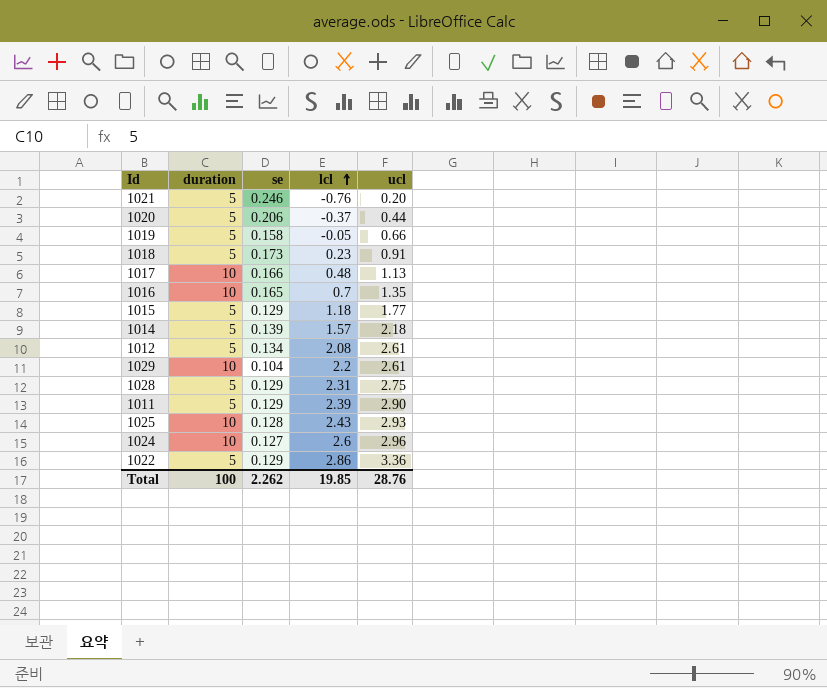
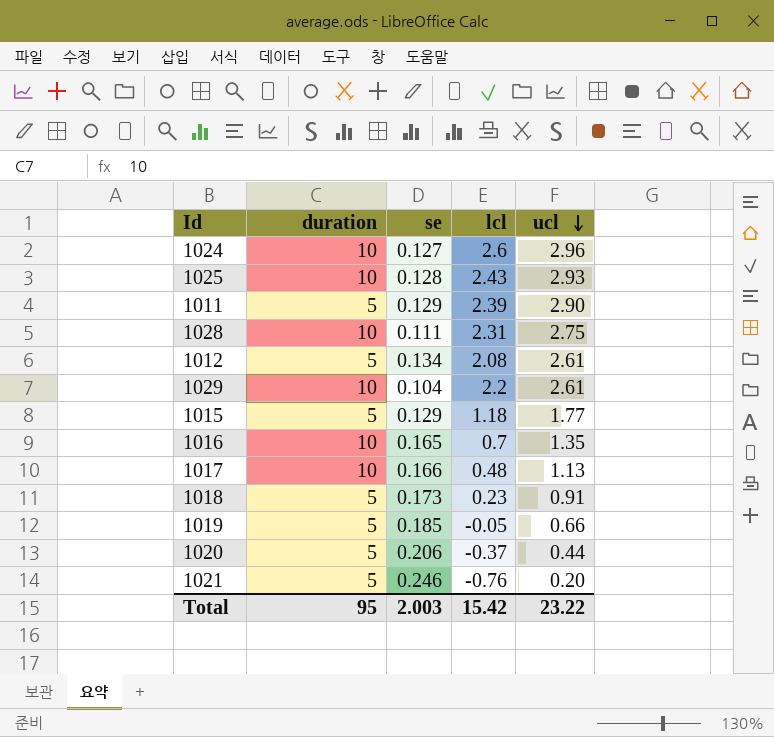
row order: lcl ascending -> ucl descending
row 1014: 5 | 0.139 | 1.57 | 2.18 -> none
row 1022: 5 | 0.129 | 2.86 | 3.36 -> none
1028 | duration: 5 -> 10
1028 | se: 0.129 -> 0.111
1019 | se: 0.158 -> 0.185
Total | duration: 100 -> 95
Total | se: 2.262 -> 2.003
Total | lcl: 19.85 -> 15.42
Total | ucl: 28.76 -> 23.22

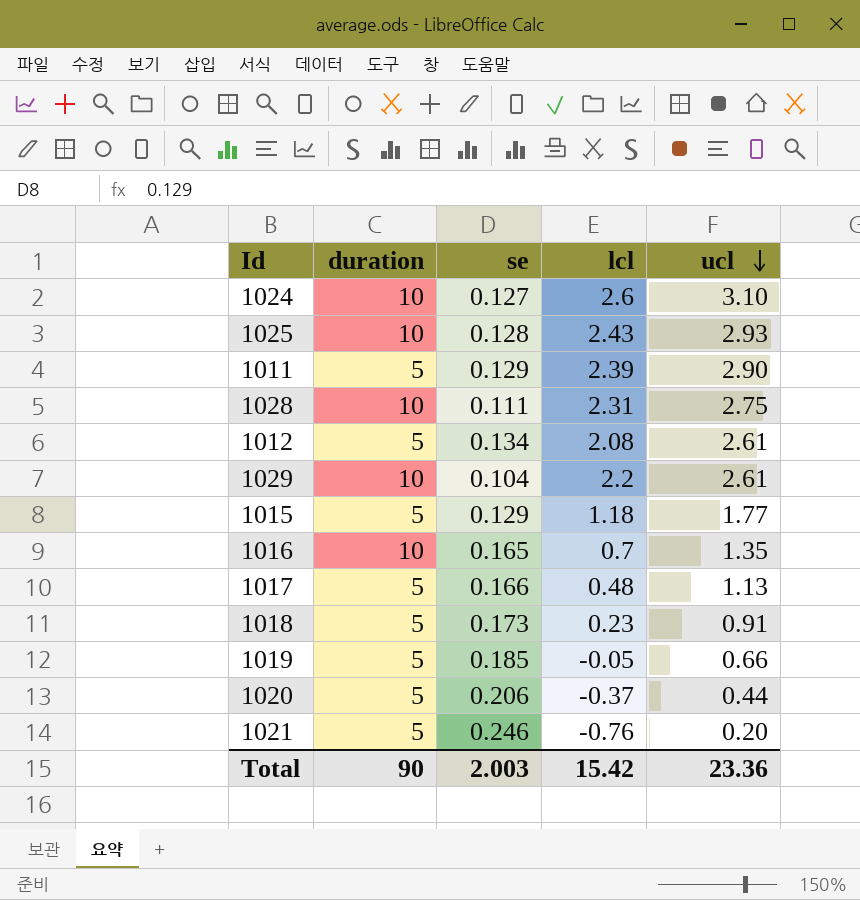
1024 | ucl: 2.96 -> 3.10
1017 | duration: 10 -> 5
Total | duration: 95 -> 90
Total | ucl: 23.22 -> 23.36

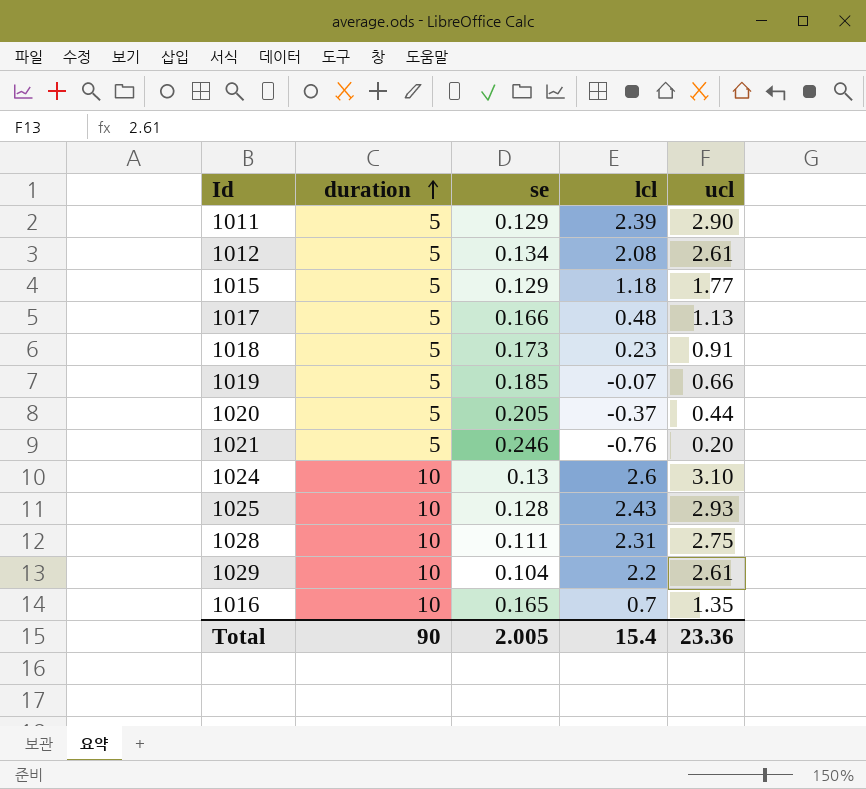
row order: ucl descending -> duration ascending
1019 | lcl: -0.05 -> -0.07
1020 | se: 0.206 -> 0.205
1024 | se: 0.127 -> 0.13
Total | se: 2.003 -> 2.005
Total | lcl: 15.42 -> 15.4

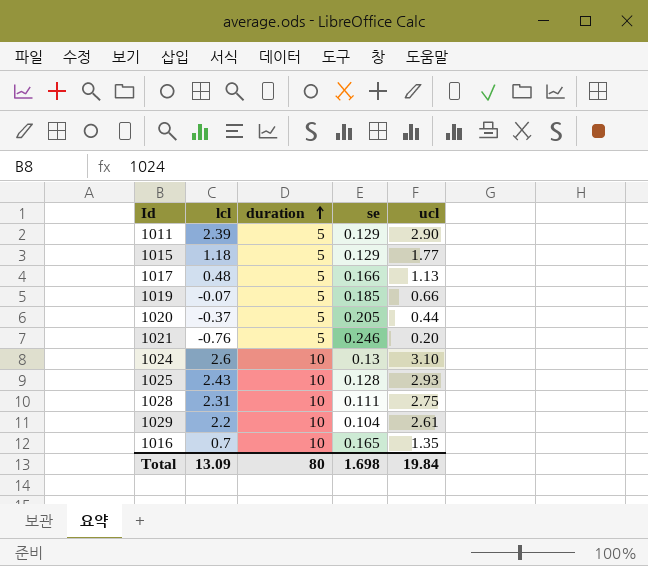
column lcl | position: 4 -> 2
row 1012: 5 | 0.134 | 2.08 | 2.61 -> none
row 1018: 5 | 0.173 | 0.23 | 0.91 -> none
Total | lcl: 15.4 -> 13.09
Total | duration: 90 -> 80
Total | se: 2.005 -> 1.698
Total | ucl: 23.36 -> 19.84

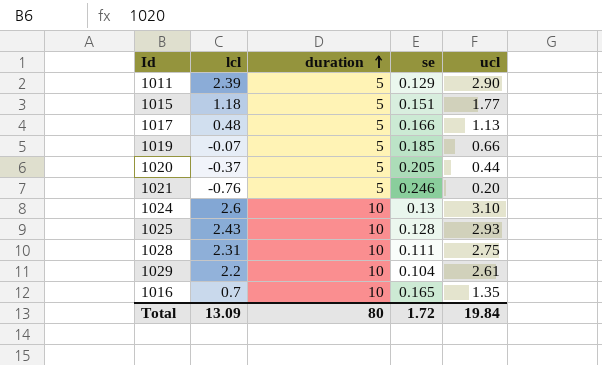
1015 | se: 0.129 -> 0.151
Total | se: 1.698 -> 1.72

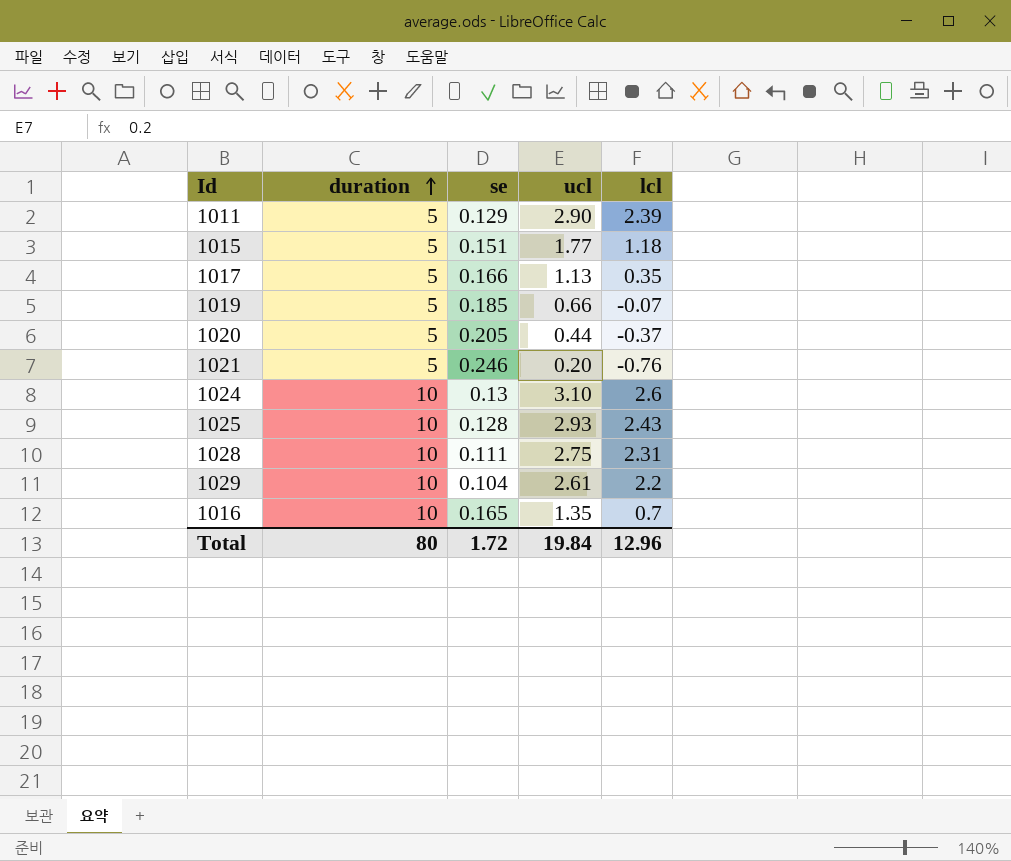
column lcl | position: 2 -> 5
1017 | lcl: 0.48 -> 0.35
Total | lcl: 13.09 -> 12.96

